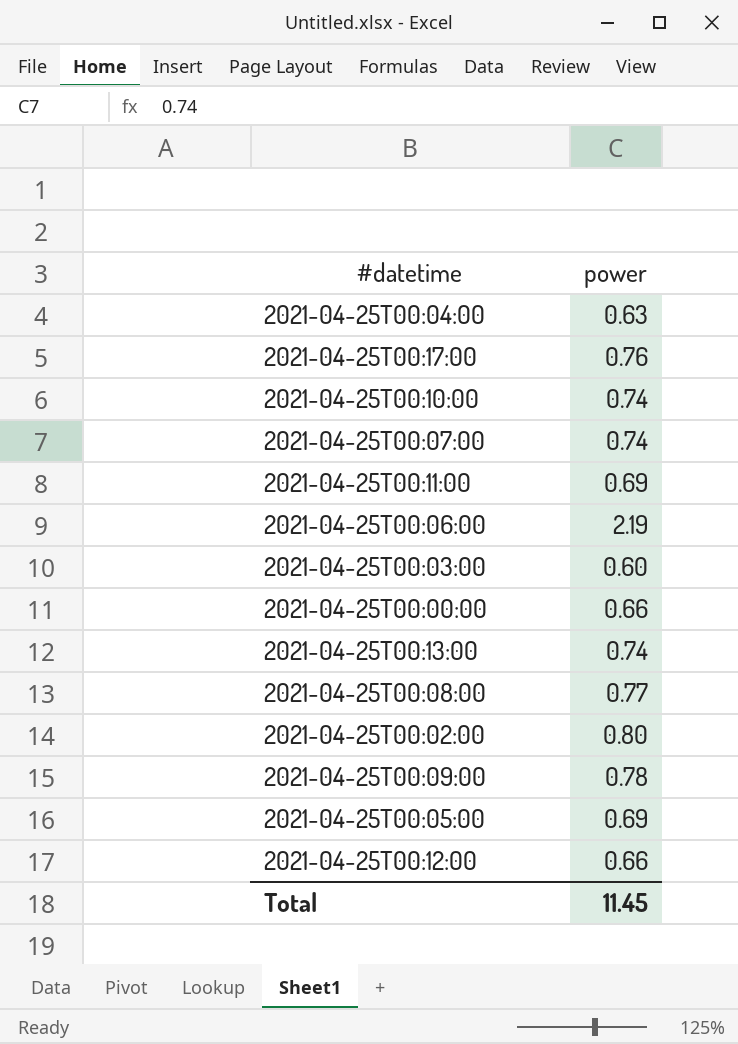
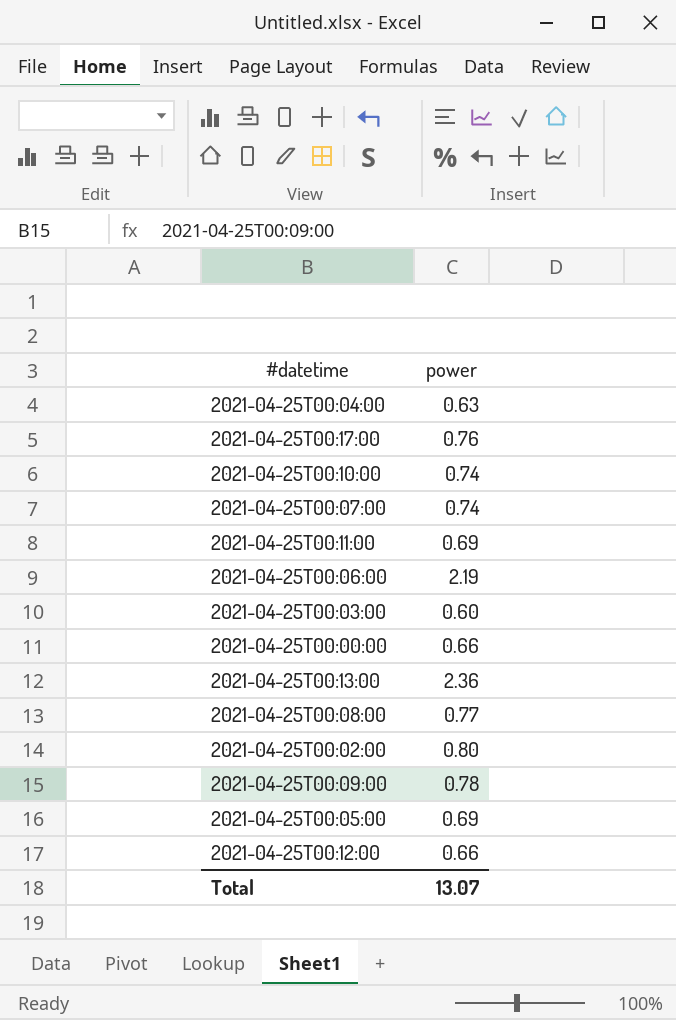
2021-04-25T00:13:00 | power: 0.74 -> 2.36
Total | power: 11.45 -> 13.07

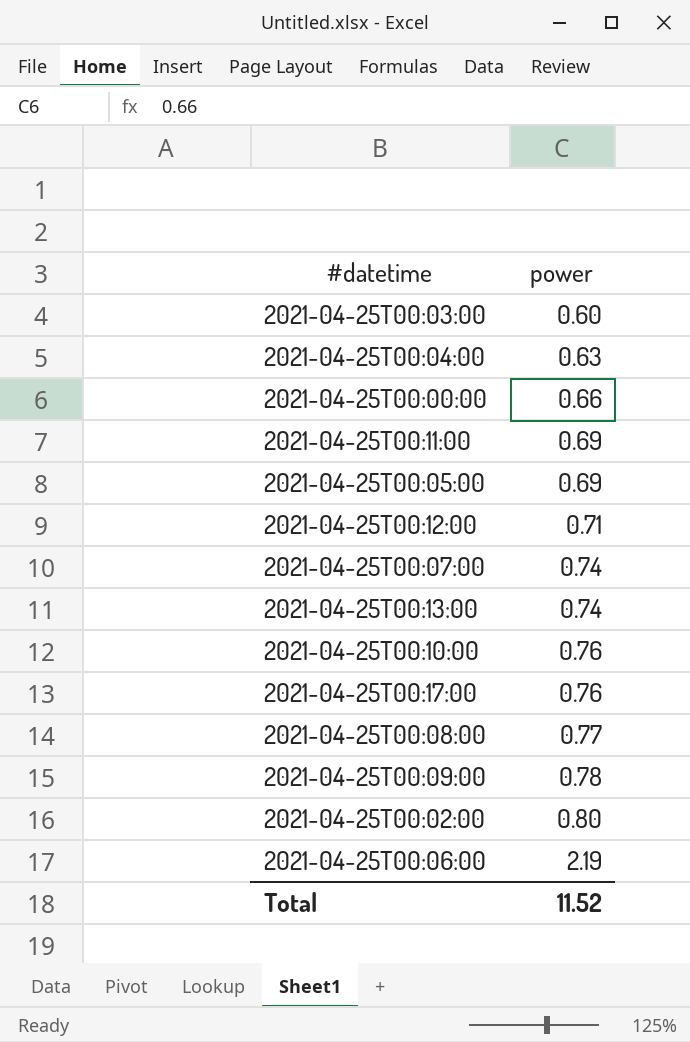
row order: none -> power ascending
2021-04-25T00:12:00 | power: 0.66 -> 0.71
2021-04-25T00:13:00 | power: 2.36 -> 0.74
2021-04-25T00:10:00 | power: 0.74 -> 0.76
Total | power: 13.07 -> 11.52

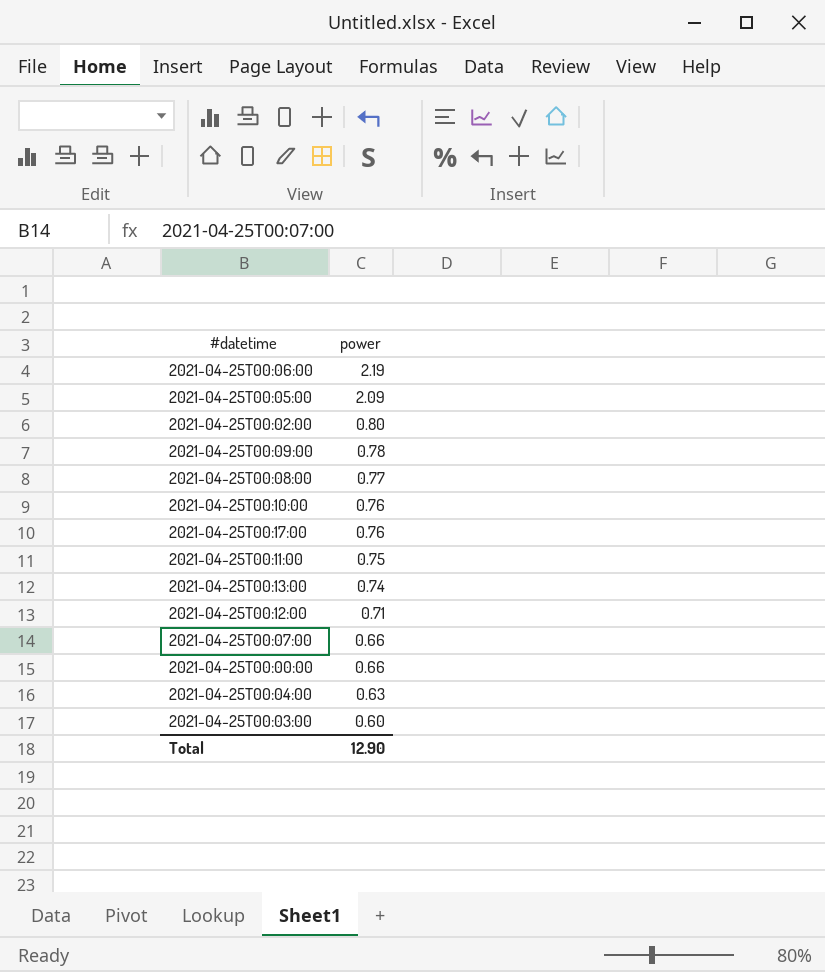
row order: power ascending -> power descending
2021-04-25T00:05:00 | power: 0.69 -> 2.09
2021-04-25T00:11:00 | power: 0.69 -> 0.75
2021-04-25T00:07:00 | power: 0.74 -> 0.66
Total | power: 11.52 -> 12.90

